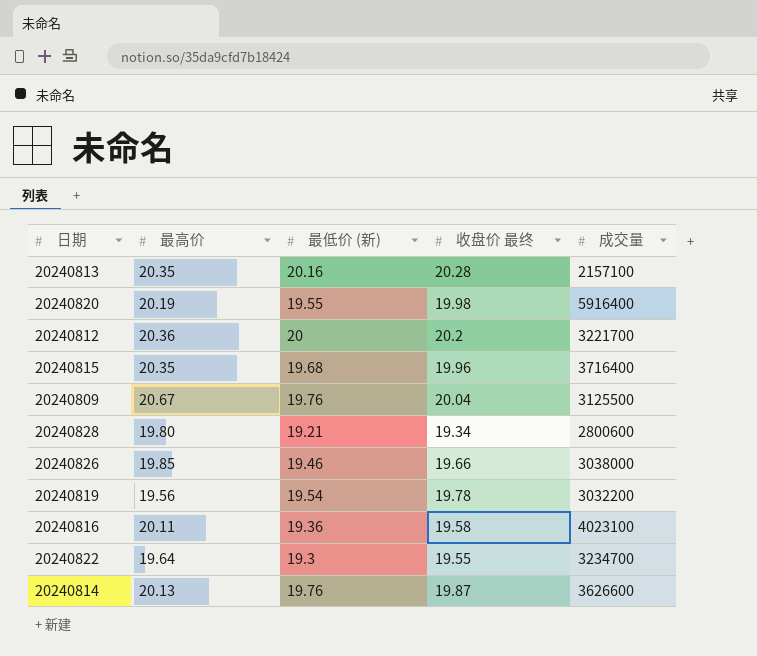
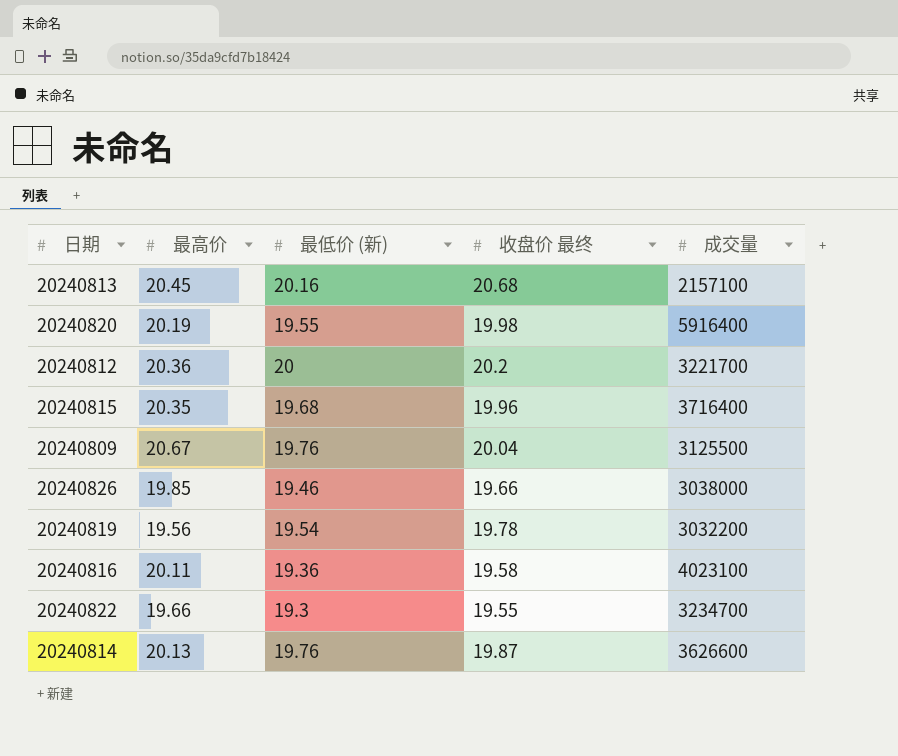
row 20240828: 19.80 | 19.21 | 19.34 | 2800600 -> none
20240813 | 最高价: 20.35 -> 20.45
20240813 | 收盘价 最终: 20.28 -> 20.68
20240822 | 最高价: 19.64 -> 19.66

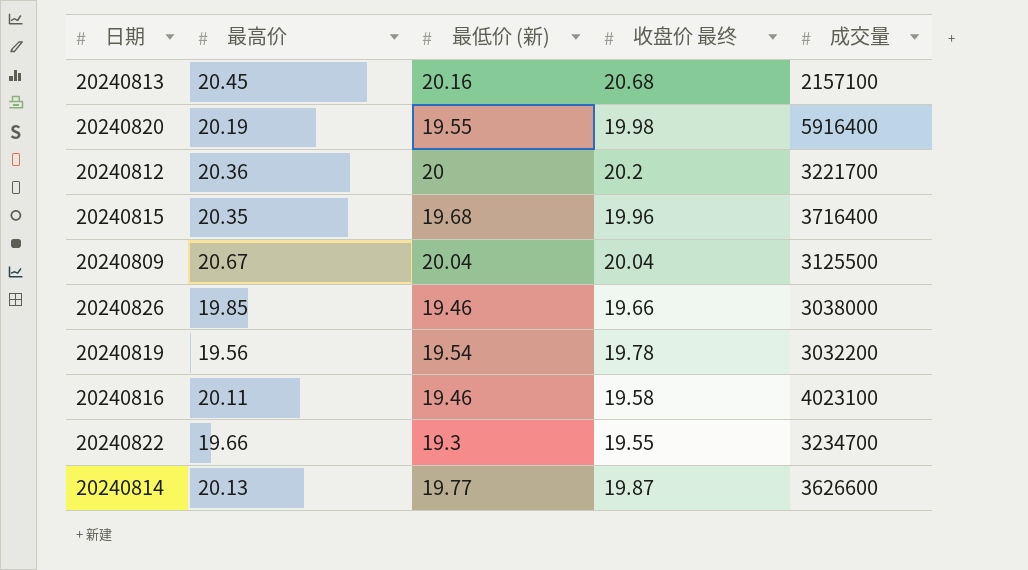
20240809 | 最低价 (新): 19.76 -> 20.04
20240816 | 最低价 (新): 19.36 -> 19.46
20240814 | 最低价 (新): 19.76 -> 19.77

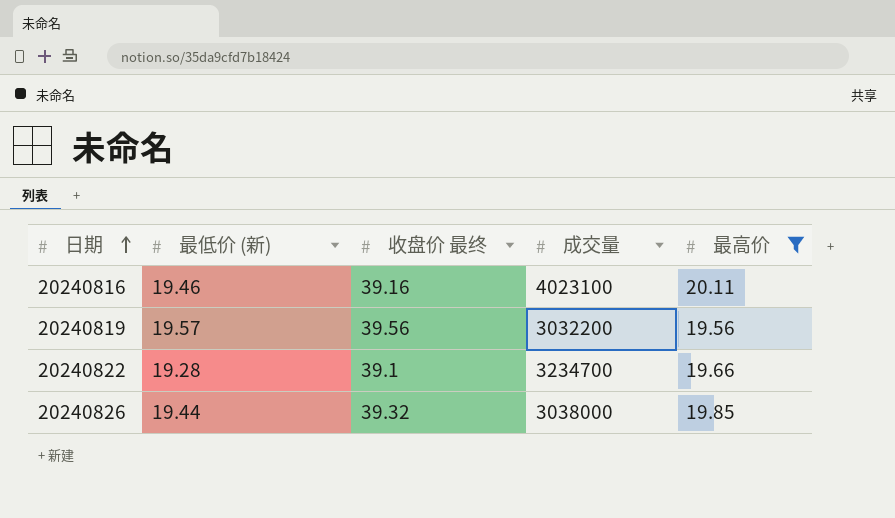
filter: none -> 最高价 <= 20.11
row order: none -> 日期 ascending
column 最高价 | position: 2 -> 5
20240816 | 收盘价 最终: 19.58 -> 39.16
20240819 | 最低价 (新): 19.54 -> 19.57
20240819 | 收盘价 最终: 19.78 -> 39.56
20240822 | 最低价 (新): 19.3 -> 19.28
20240822 | 收盘价 最终: 19.55 -> 39.1
20240826 | 最低价 (新): 19.46 -> 19.44
20240826 | 收盘价 最终: 19.66 -> 39.32

